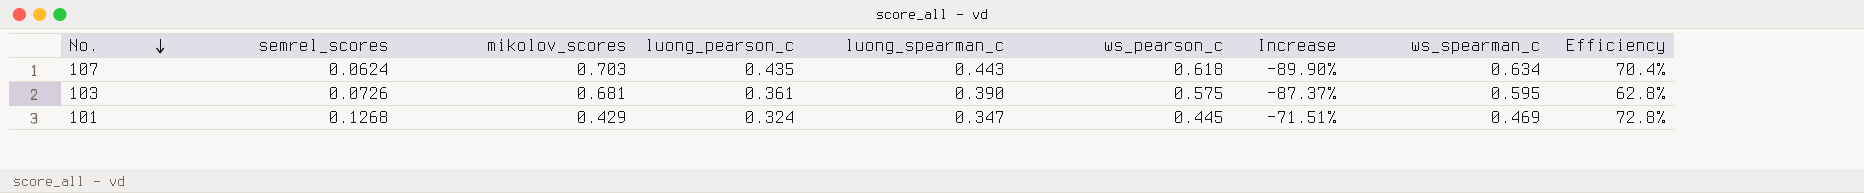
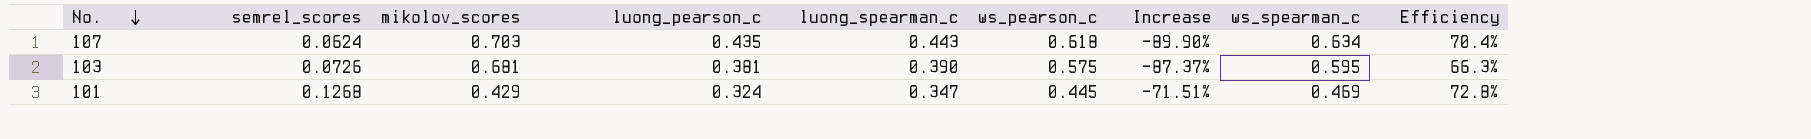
103 | luong_pearson_c: 0.361 -> 0.381
103 | Efficiency: 62.8% -> 66.3%

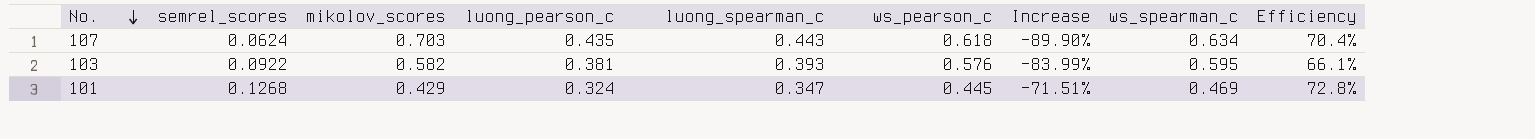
103 | semrel_scores: 0.0726 -> 0.0922
103 | mikolov_scores: 0.681 -> 0.582
103 | luong_spearman_c: 0.390 -> 0.393
103 | ws_pearson_c: 0.575 -> 0.576
103 | Increase: -87.37% -> -83.99%
103 | Efficiency: 66.3% -> 66.1%

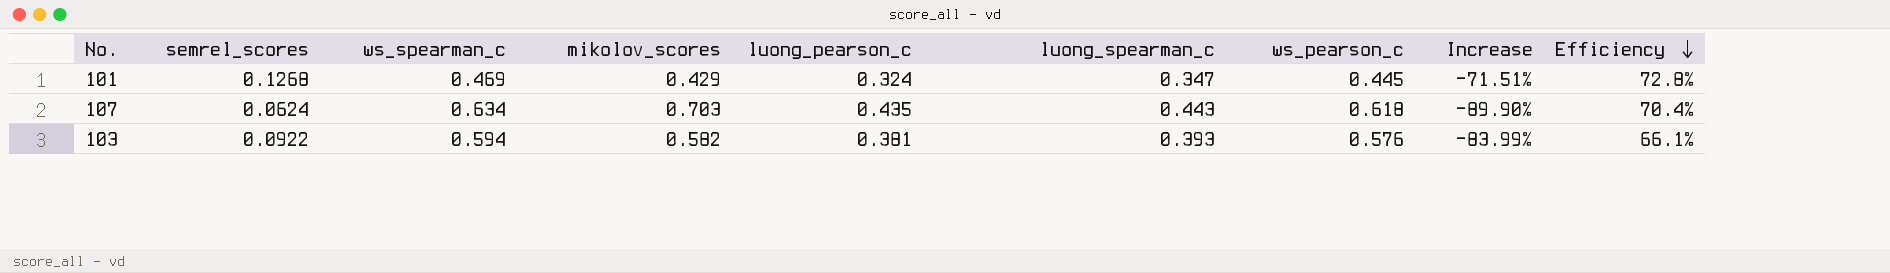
row order: No. descending -> Efficiency descending
column ws_spearman_c | position: 8 -> 3
103 | ws_spearman_c: 0.595 -> 0.594

